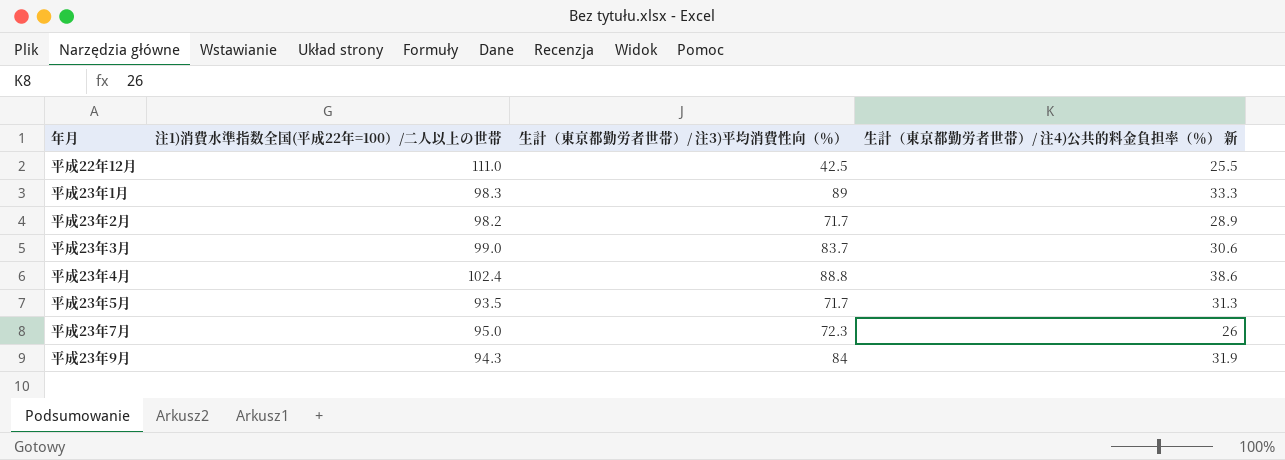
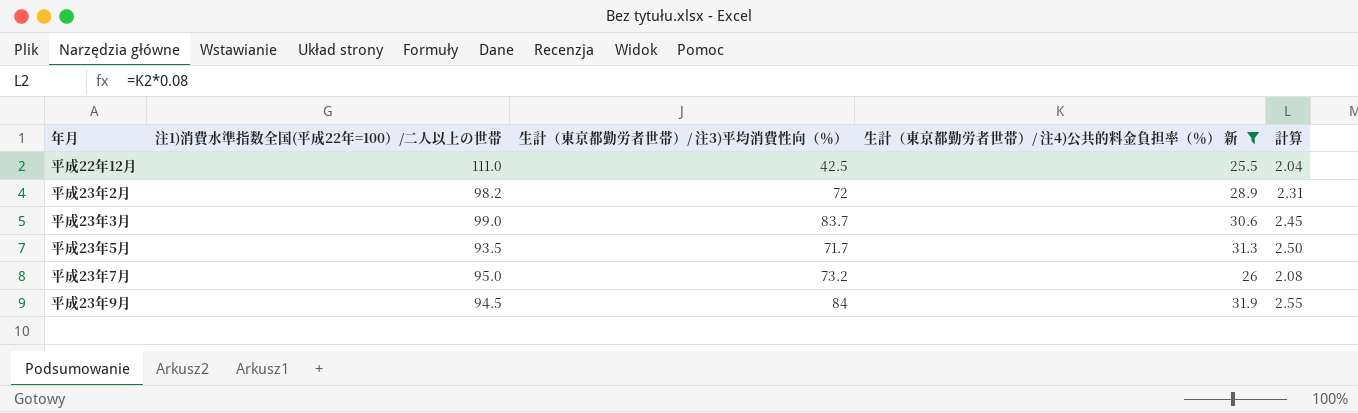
filter: none -> 生計（東京都勤労者世帯）/ 注4)公共的料金負担率（％） 新 <= 31.9
column 計算 | formula: none -> [生計（東京都勤労者世帯）/ 注4)公共的料金負担率（％） 新] * 0.08
平成23年2月 | 生計（東京都勤労者世帯）/ 注3)平均消費性向（％）: 71.7 -> 72
平成23年7月 | 生計（東京都勤労者世帯）/ 注3)平均消費性向（％）: 72.3 -> 73.2
平成23年9月 | 注1)消費水準指数全国(平成22年=100）/二人以上の世帯: 94.3 -> 94.5

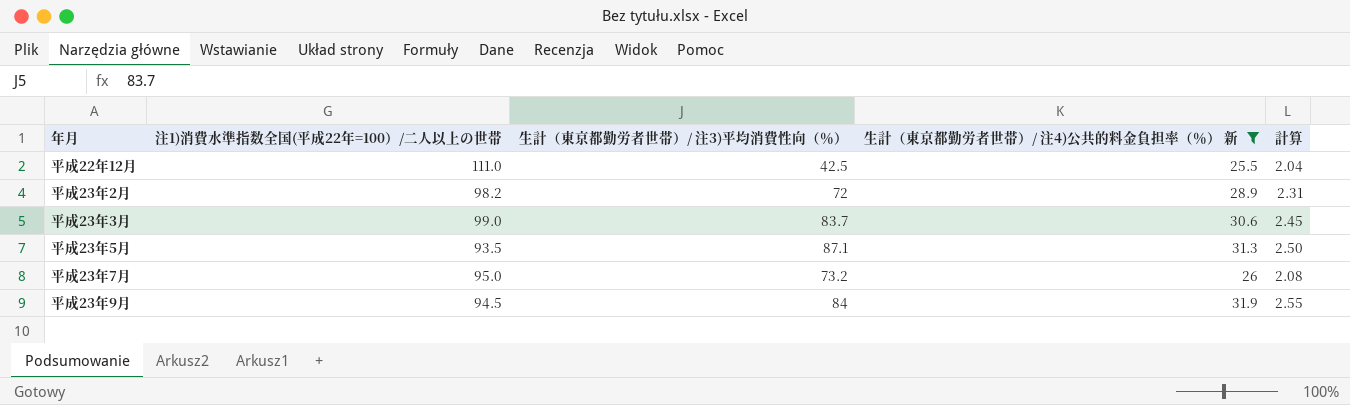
平成23年5月 | 生計（東京都勤労者世帯）/ 注3)平均消費性向（％）: 71.7 -> 87.1

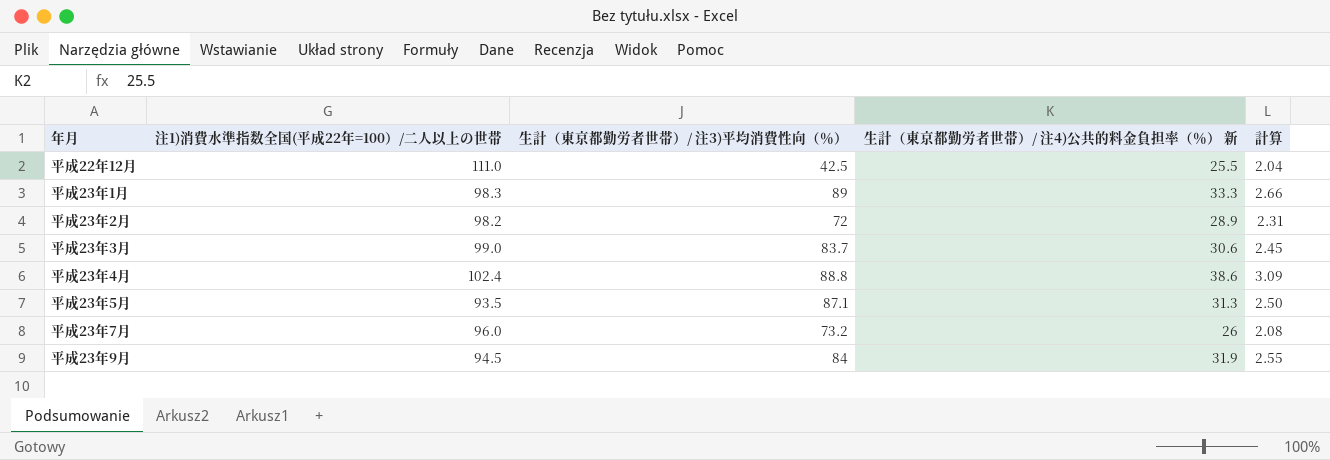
filter: 生計（東京都勤労者世帯）/ 注4)公共的料金負担率（％） 新 <= 31.9 -> none
平成23年7月 | 注1)消費水準指数全国(平成22年=100）/二人以上の世帯: 95.0 -> 96.0

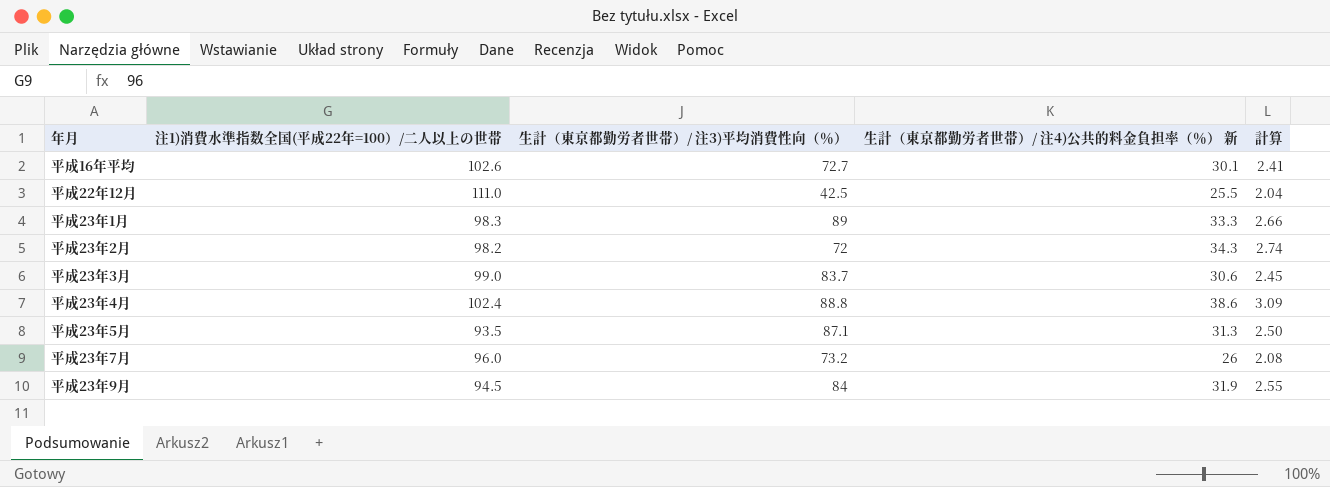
row 平成16年平均: none -> 102.6 | 72.7 | 30.1 | 2.41
平成23年2月 | 生計（東京都勤労者世帯）/ 注4)公共的料金負担率（％） 新: 28.9 -> 34.3
平成23年2月 | 計算: 2.31 -> 2.74

